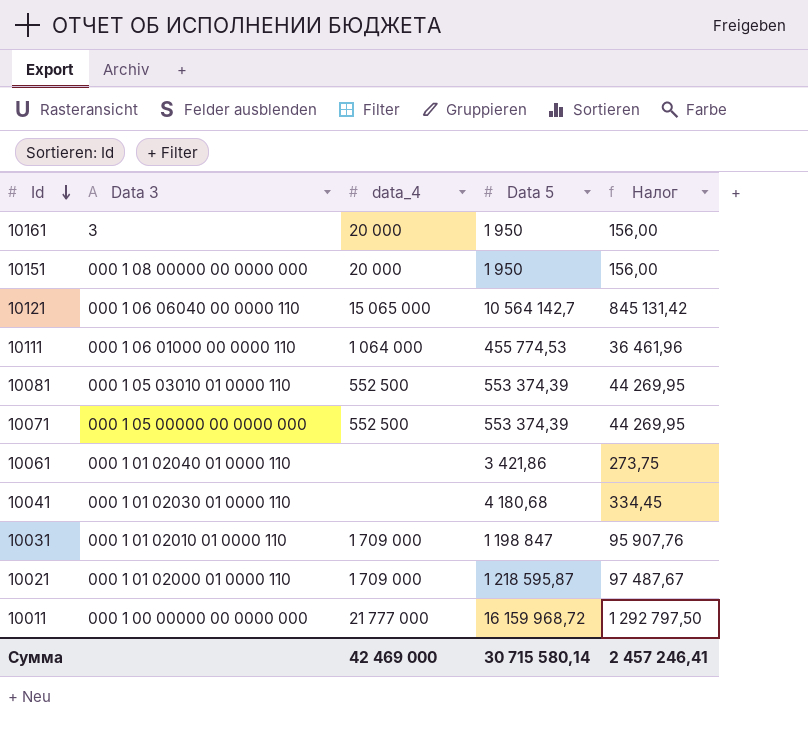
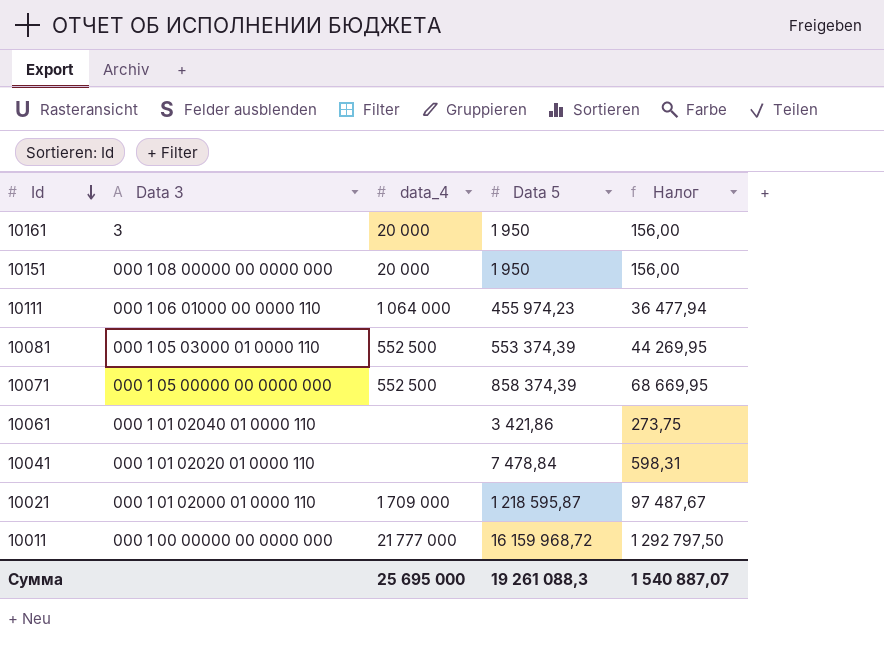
row 10121: 000 1 06 06040 00 0000 110 | 15 065 000 | 10 564 142,7 | 845 131,42 -> none
row 10031: 000 1 01 02010 01 0000 110 | 1 709 000 | 1 198 847 | 95 907,76 -> none
10111 | Data 5: 455 774,53 -> 455 974,23
10111 | Налог: 36 461,96 -> 36 477,94
10081 | Data 3: 000 1 05 03010 01 0000 110 -> 000 1 05 03000 01 0000 110
10071 | Data 5: 553 374,39 -> 858 374,39
10071 | Налог: 44 269,95 -> 68 669,95
10041 | Data 3: 000 1 01 02030 01 0000 110 -> 000 1 01 02020 01 0000 110
10041 | Data 5: 4 180,68 -> 7 478,84
10041 | Налог: 334,45 -> 598,31
Сумма | data_4: 42 469 000 -> 25 695 000
Сумма | Data 5: 30 715 580,14 -> 19 261 088,3
Сумма | Налог: 2 457 246,41 -> 1 540 887,07

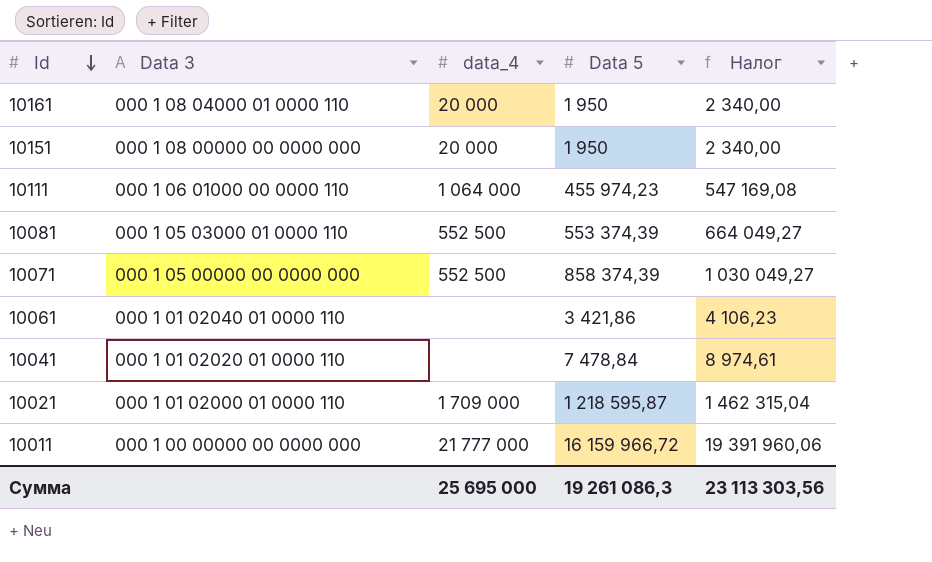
column Налог | formula: [Data 5] * 0,08 -> [Data 5] * 1,2
10161 | Data 3: 3 -> 000 1 08 04000 01 0000 110
10011 | Data 5: 16 159 968,72 -> 16 159 966,72
Сумма | Data 5: 19 261 088,3 -> 19 261 086,3
Сумма | Налог: 1 540 887,07 -> 23 113 303,56

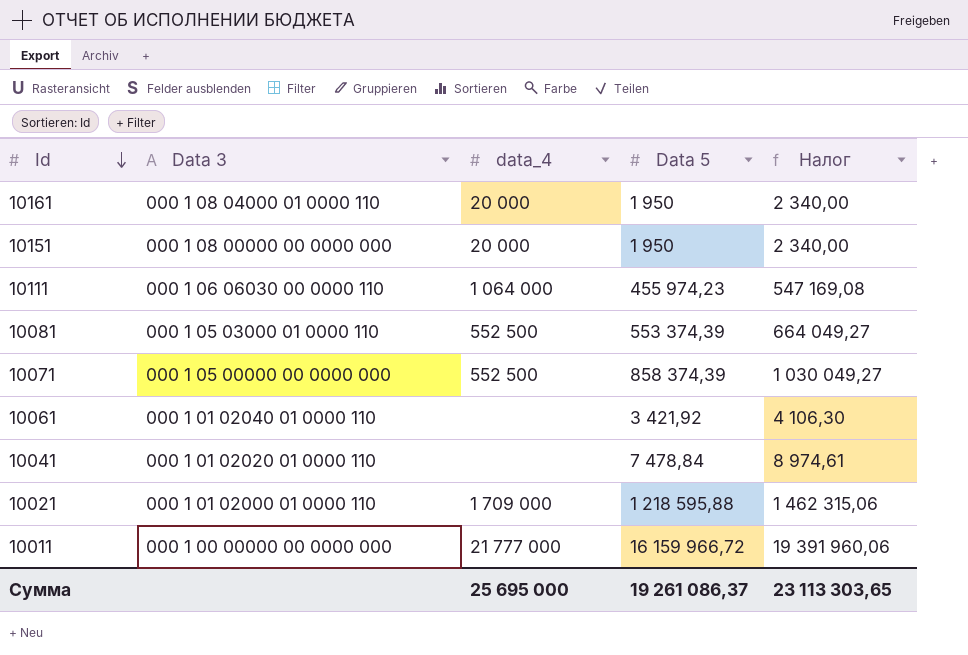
10111 | Data 3: 000 1 06 01000 00 0000 110 -> 000 1 06 06030 00 0000 110
10061 | Data 5: 3 421,86 -> 3 421,92
10061 | Налог: 4 106,23 -> 4 106,30
10021 | Data 5: 1 218 595,87 -> 1 218 595,88
10021 | Налог: 1 462 315,04 -> 1 462 315,06
Сумма | Data 5: 19 261 086,3 -> 19 261 086,37
Сумма | Налог: 23 113 303,56 -> 23 113 303,65

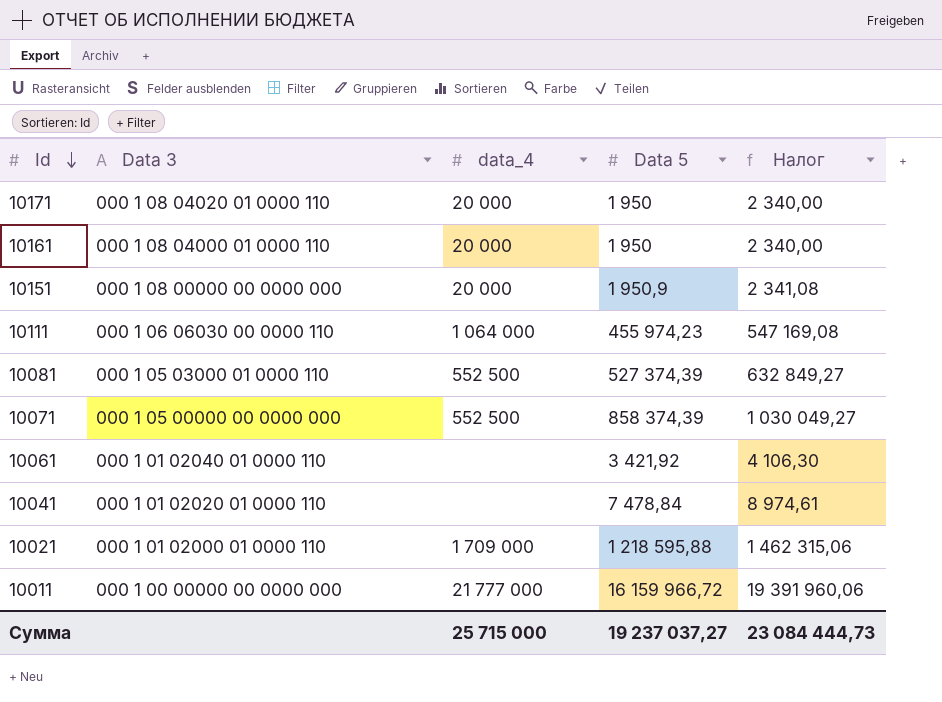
row 10171: none -> 000 1 08 04020 01 0000 110 | 20 000 | 1 950 | 2 340,00
10151 | Data 5: 1 950 -> 1 950,9
10151 | Налог: 2 340,00 -> 2 341,08
10081 | Data 5: 553 374,39 -> 527 374,39
10081 | Налог: 664 049,27 -> 632 849,27
Сумма | data_4: 25 695 000 -> 25 715 000
Сумма | Data 5: 19 261 086,37 -> 19 237 037,27
Сумма | Налог: 23 113 303,65 -> 23 084 444,73

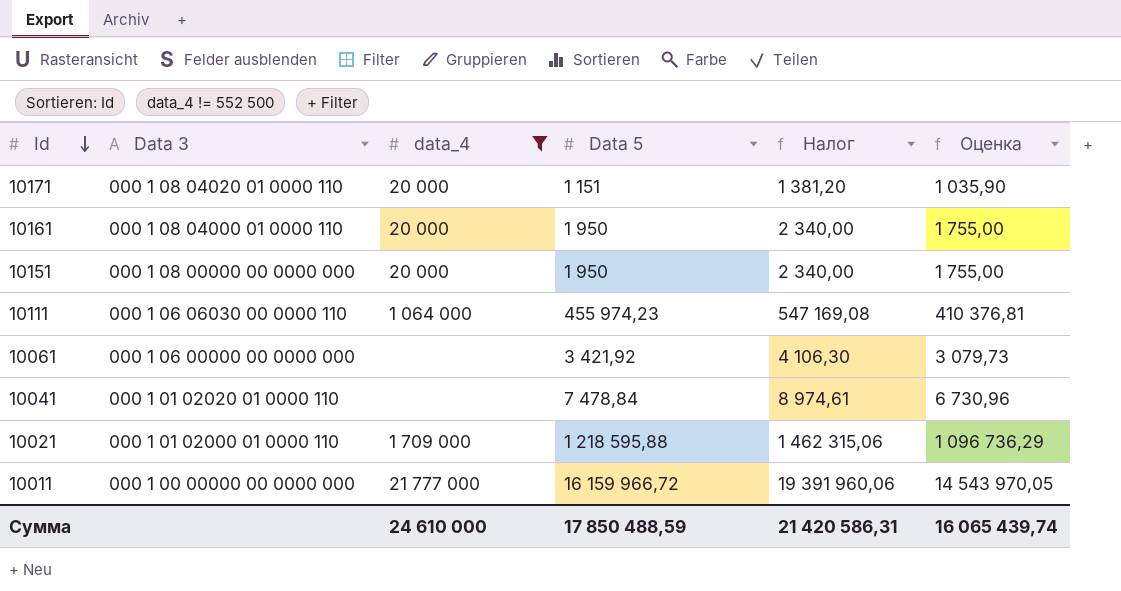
filter: none -> data_4 != 552 500
column Оценка | formula: none -> [Data 5] * 0,9
10171 | Data 5: 1 950 -> 1 151
10171 | Налог: 2 340,00 -> 1 381,20
10151 | Data 5: 1 950,9 -> 1 950
10151 | Налог: 2 341,08 -> 2 340,00
10061 | Data 3: 000 1 01 02040 01 0000 110 -> 000 1 06 00000 00 0000 000
Сумма | data_4: 25 715 000 -> 24 610 000
Сумма | Data 5: 19 237 037,27 -> 17 850 488,59
Сумма | Налог: 23 084 444,73 -> 21 420 586,31

